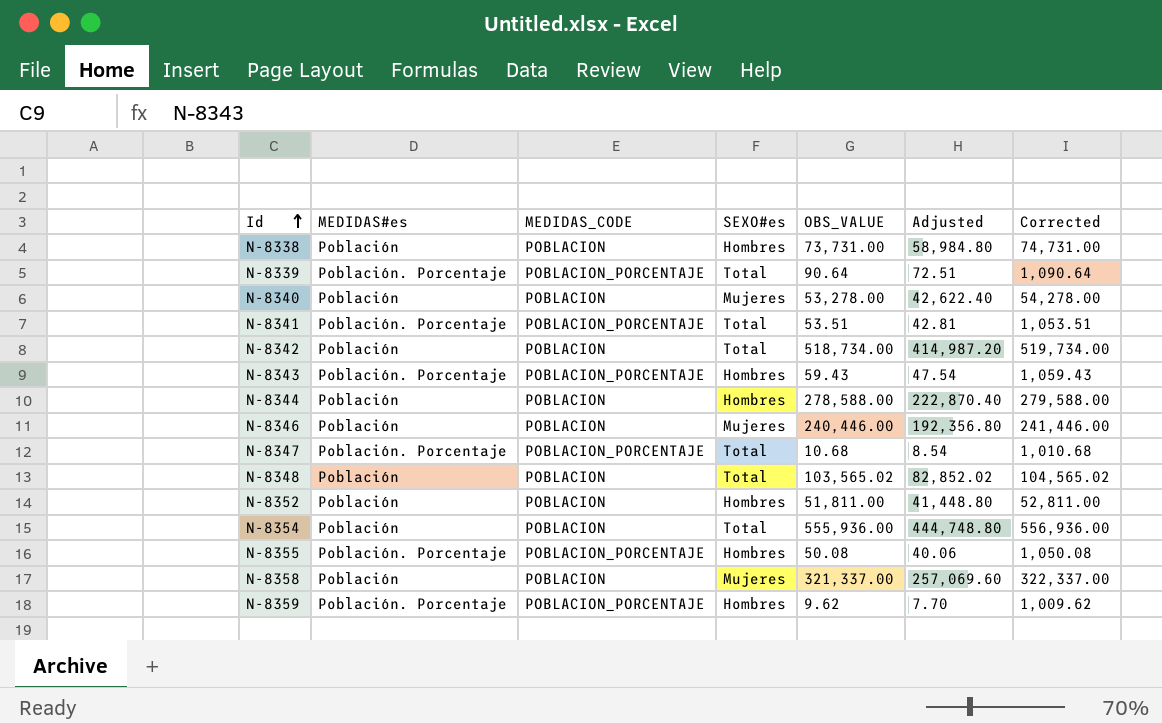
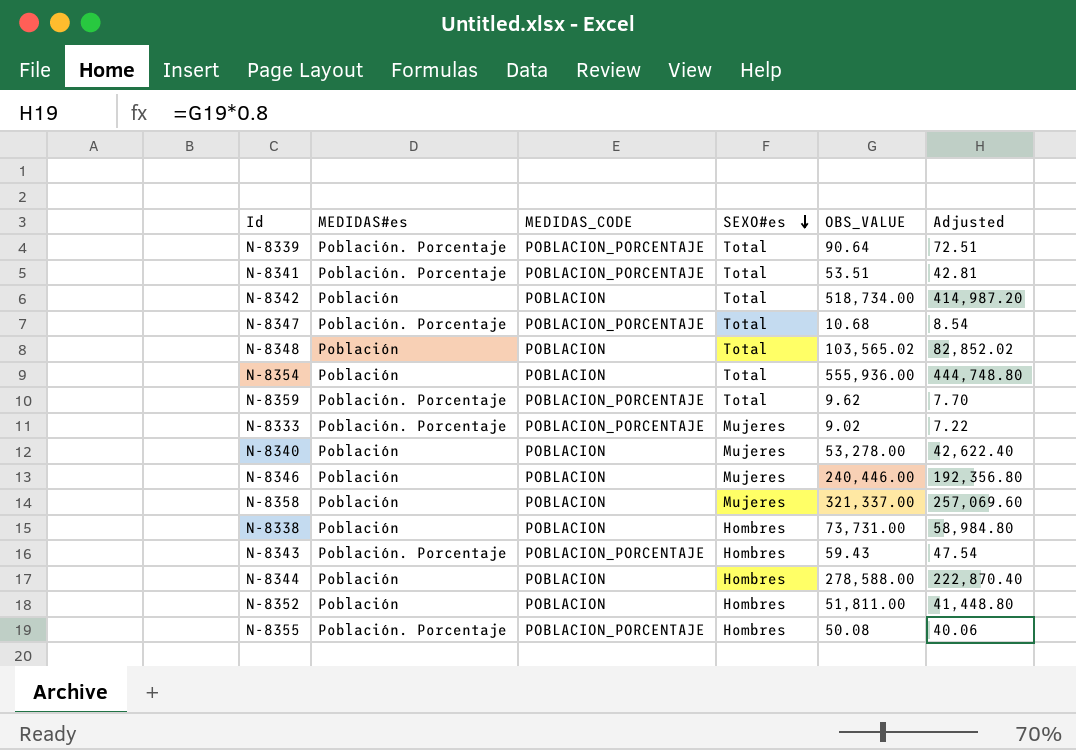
row order: Id ascending -> SEXO#es descending
column Corrected | formula: [OBS_VALUE] + 1000 -> none
N-8359 | SEXO#es: Hombres -> Total
row N-8333: none -> Población. Porcentaje | POBLACION_PORCENTAJE | Mujeres | 9.02 | 7.22

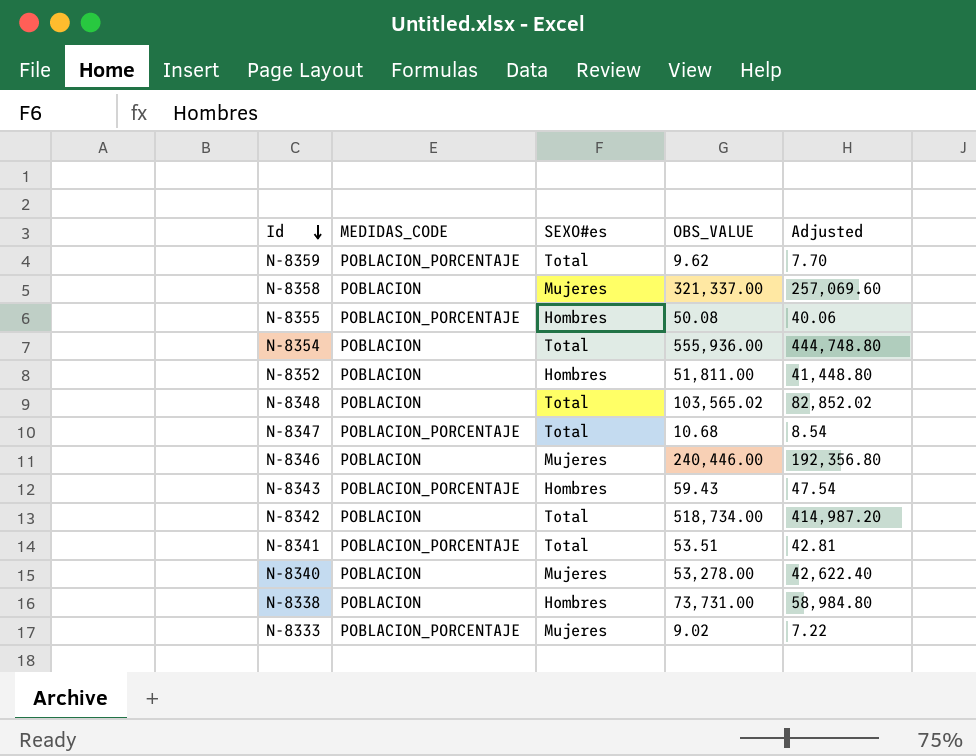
row order: SEXO#es descending -> Id descending
column MEDIDAS#es | position: 2 -> none
row N-8339: Población. Porcentaje | POBLACION_PORCENTAJE | Total | 90.64 | 72.51 -> none
row N-8344: Población | POBLACION | Hombres | 278,588.00 | 222,870.40 -> none

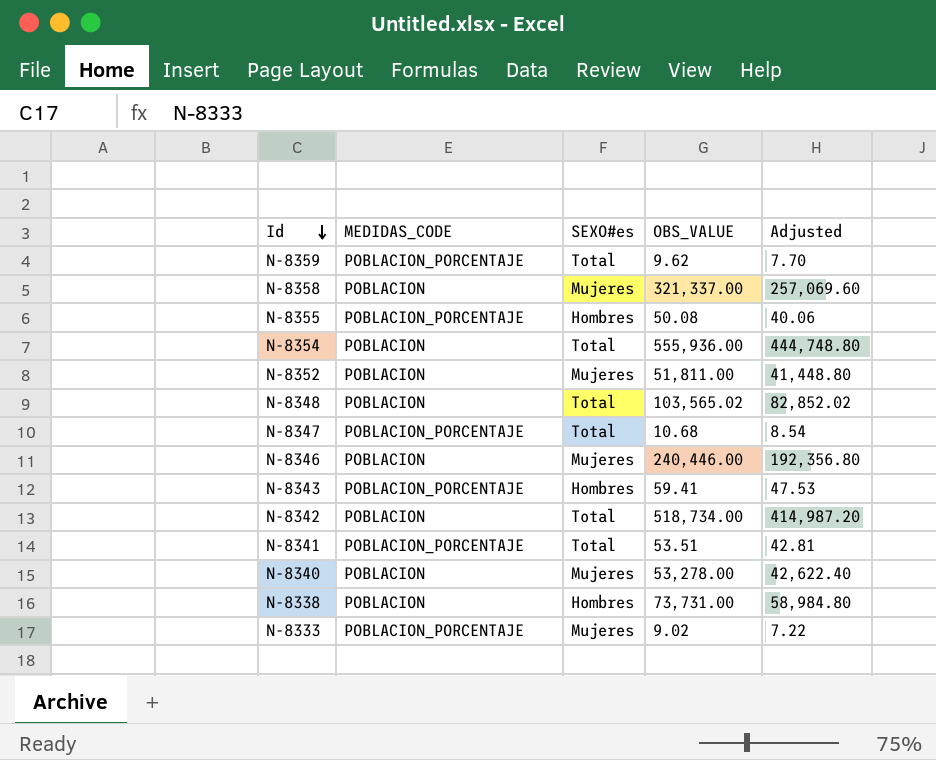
N-8352 | SEXO#es: Hombres -> Mujeres
N-8343 | OBS_VALUE: 59.43 -> 59.41
N-8343 | Adjusted: 47.54 -> 47.53

